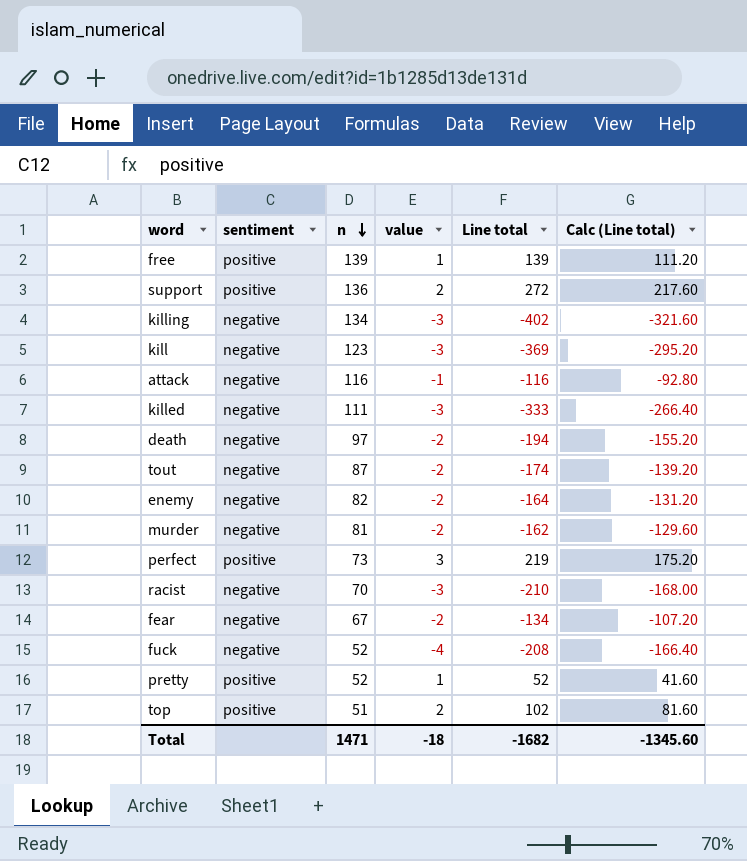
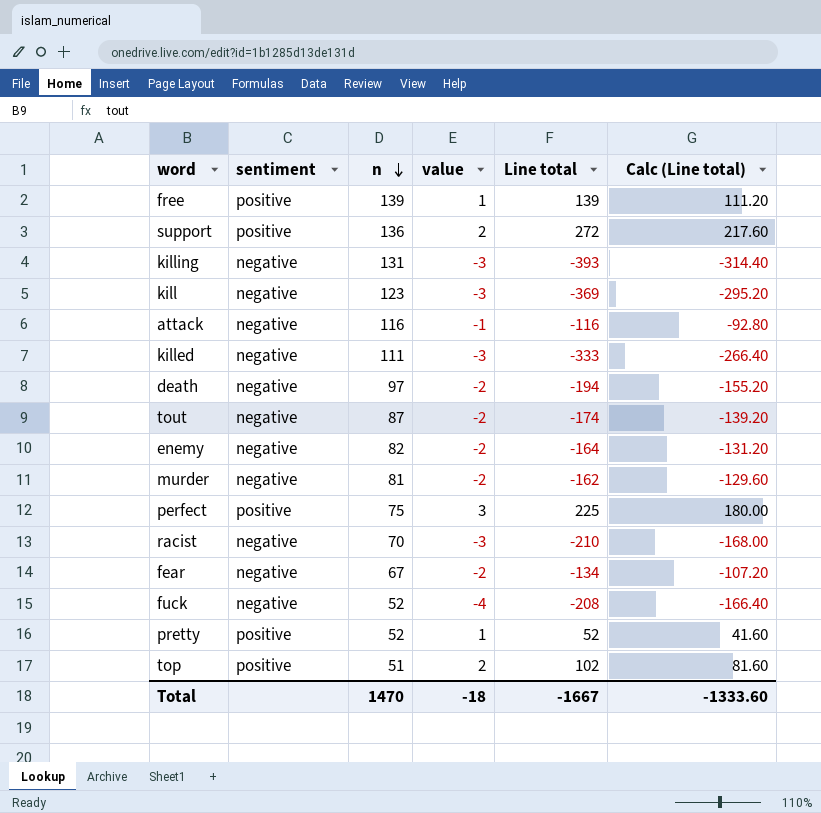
killing | n: 134 -> 131
killing | Line total: -402 -> -393
killing | Calc (Line total): -321.60 -> -314.40
perfect | n: 73 -> 75
perfect | Line total: 219 -> 225
perfect | Calc (Line total): 175.20 -> 180.00
Total | n: 1471 -> 1470
Total | Line total: -1682 -> -1667
Total | Calc (Line total): -1345.60 -> -1333.60

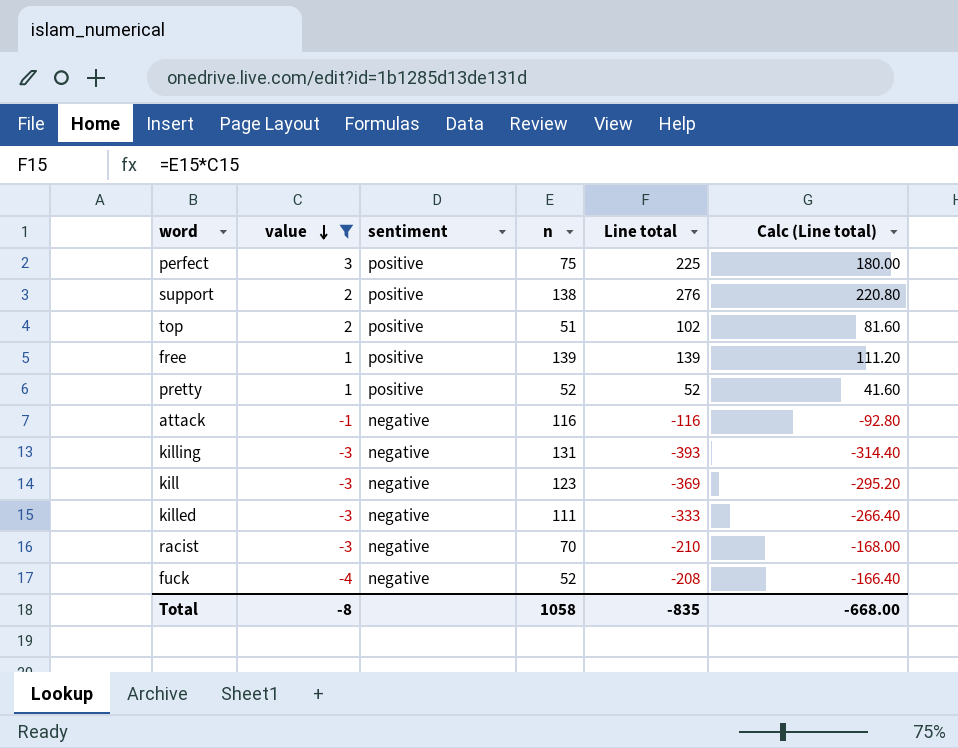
filter: none -> value != -2
row order: n descending -> value descending
column value | position: 4 -> 2
support | n: 136 -> 138
support | Line total: 272 -> 276
support | Calc (Line total): 217.60 -> 220.80
Total | value: -18 -> -8
Total | n: 1470 -> 1058
Total | Line total: -1667 -> -835
Total | Calc (Line total): -1333.60 -> -668.00

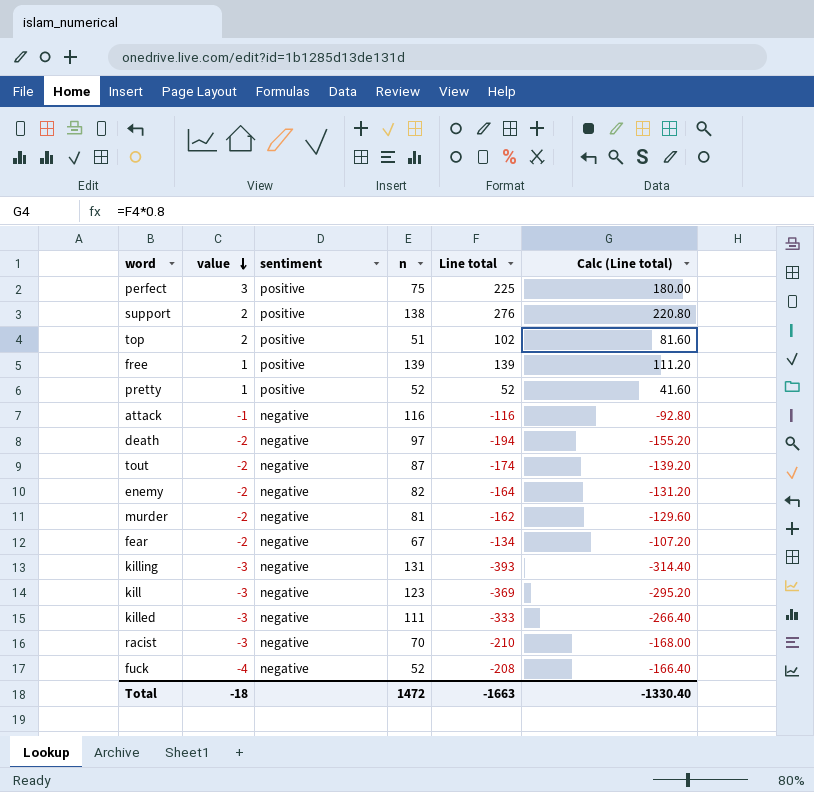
filter: value != -2 -> none
Total | value: -8 -> -18
Total | n: 1058 -> 1472
Total | Line total: -835 -> -1663
Total | Calc (Line total): -668.00 -> -1330.40

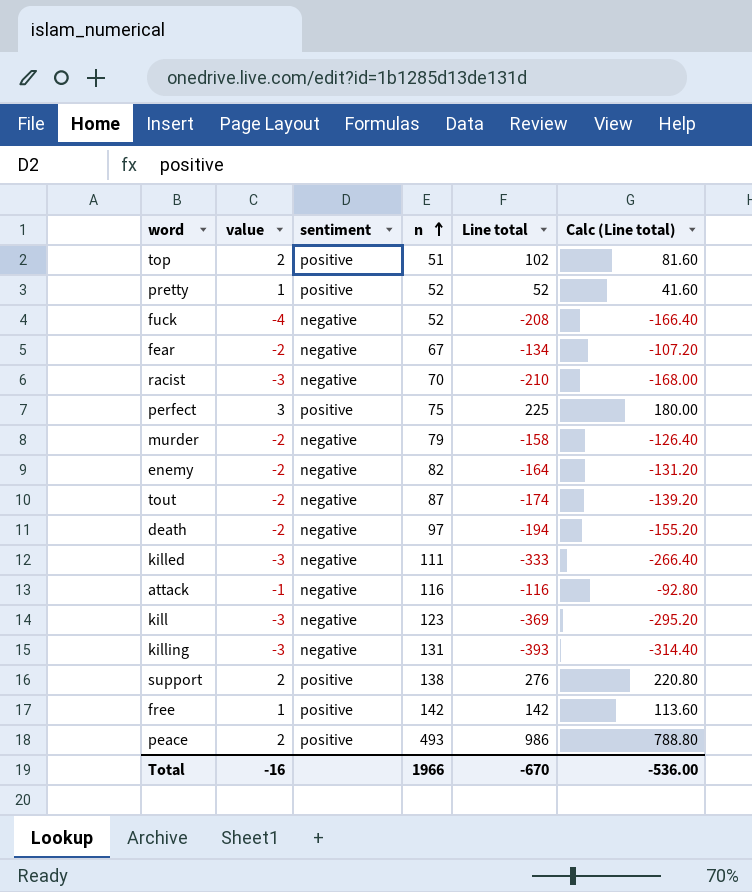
row order: value descending -> n ascending
murder | n: 81 -> 79
murder | Line total: -162 -> -158
murder | Calc (Line total): -129.60 -> -126.40
free | n: 139 -> 142
free | Line total: 139 -> 142
free | Calc (Line total): 111.20 -> 113.60
row peace: none -> 2 | positive | 493 | 986 | 788.80
Total | value: -18 -> -16
Total | n: 1472 -> 1966
Total | Line total: -1663 -> -670
Total | Calc (Line total): -1330.40 -> -536.00

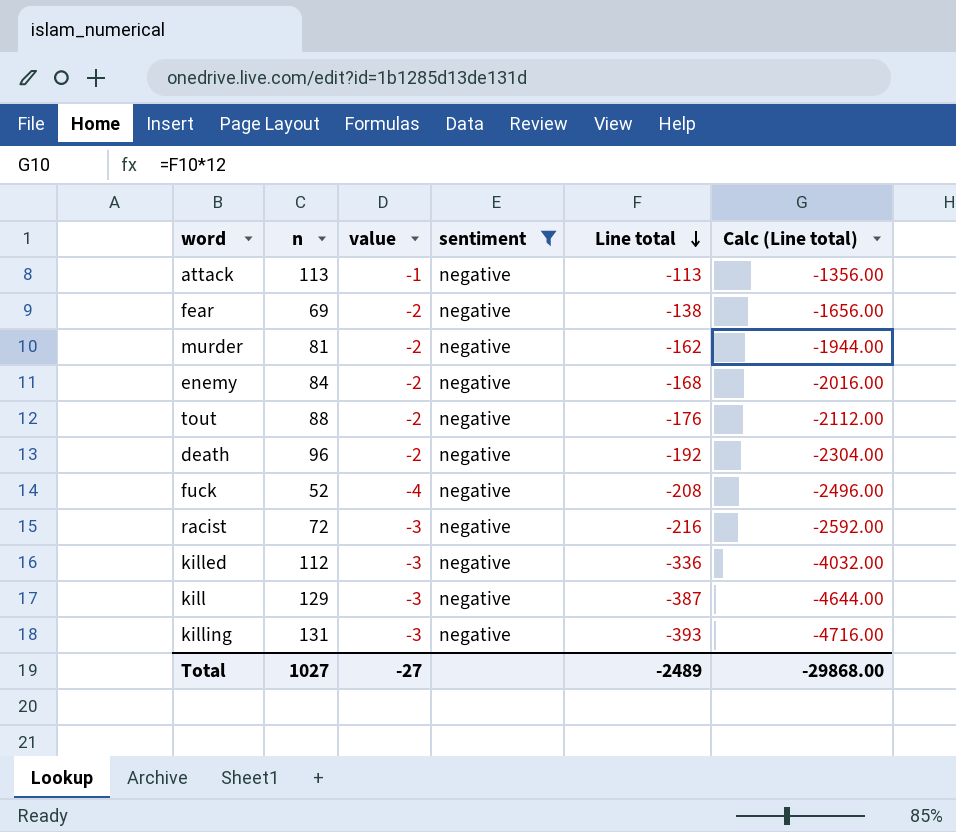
filter: none -> sentiment = negative
row order: n ascending -> Line total descending
column n | position: 4 -> 2
column Calc (Line total) | formula: [Line total] * 0.8 -> [Line total] * 12
attack | n: 116 -> 113
attack | Line total: -116 -> -113
fear | n: 67 -> 69
fear | Line total: -134 -> -138
murder | n: 79 -> 81
murder | Line total: -158 -> -162
enemy | n: 82 -> 84
enemy | Line total: -164 -> -168
tout | n: 87 -> 88
tout | Line total: -174 -> -176
death | n: 97 -> 96
death | Line total: -194 -> -192
racist | n: 70 -> 72
racist | Line total: -210 -> -216
killed | n: 111 -> 112
killed | Line total: -333 -> -336
kill | n: 123 -> 129
kill | Line total: -369 -> -387
Total | n: 1966 -> 1027
Total | value: -16 -> -27
Total | Line total: -670 -> -2489
Total | Calc (Line total): -536.00 -> -29868.00

